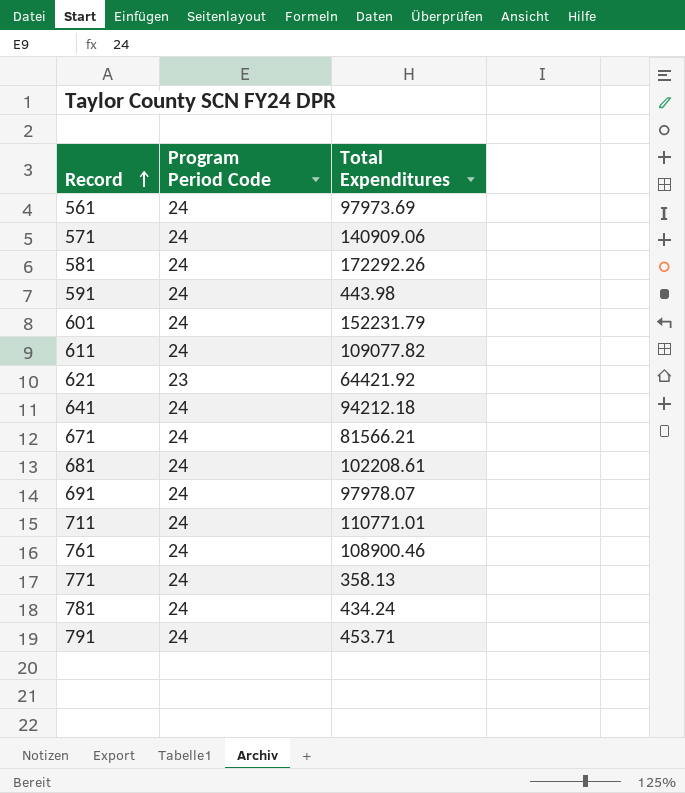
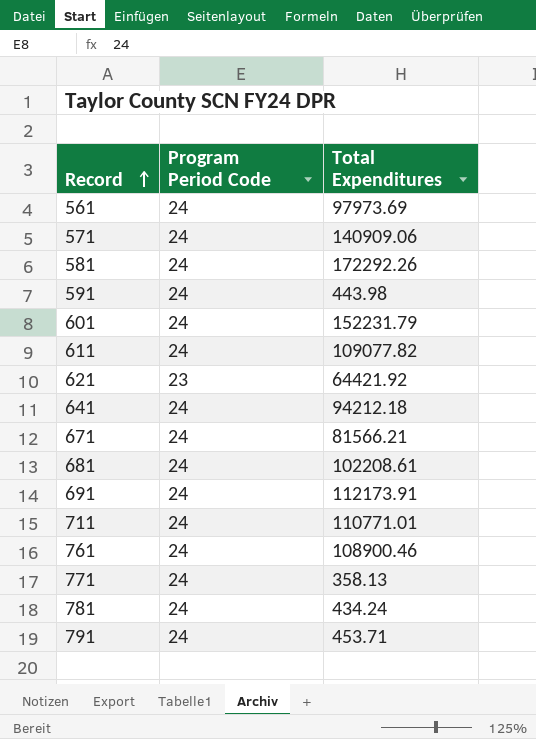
691 | Total Expenditures: 97978.07 -> 112173.91

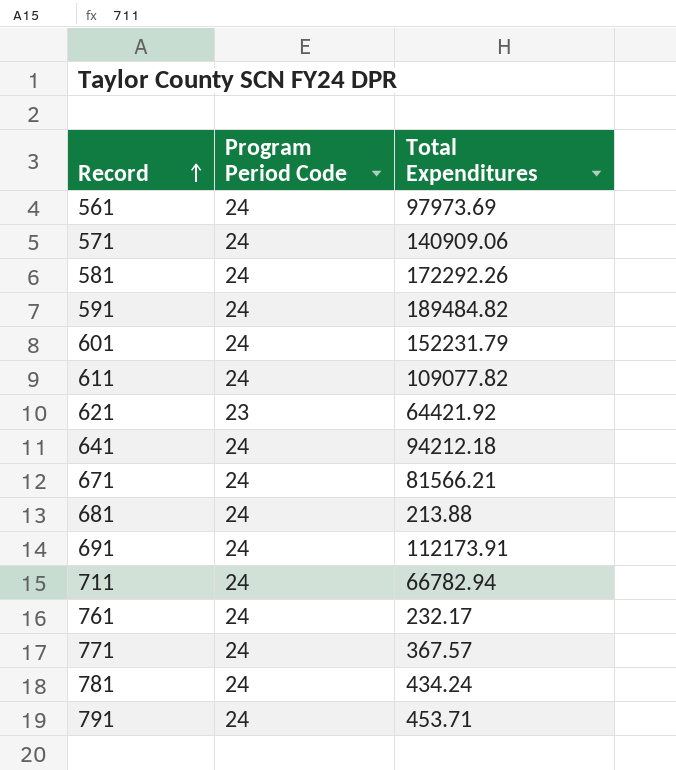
591 | Total Expenditures: 443.98 -> 189484.82
681 | Total Expenditures: 102208.61 -> 213.88
711 | Total Expenditures: 110771.01 -> 66782.94
761 | Total Expenditures: 108900.46 -> 232.17
771 | Total Expenditures: 358.13 -> 367.57

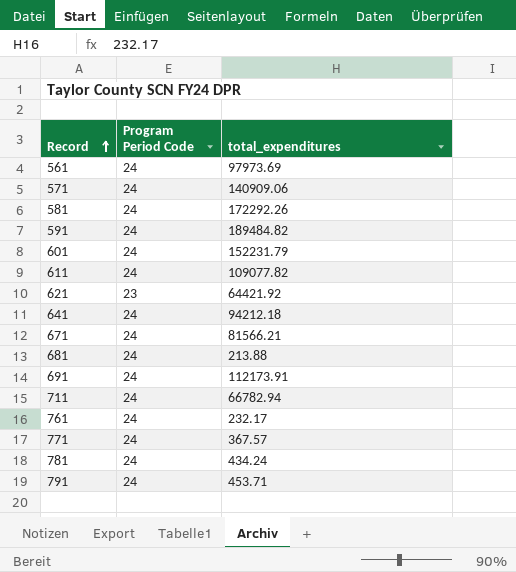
column name: Total Expenditures -> total_expenditures

